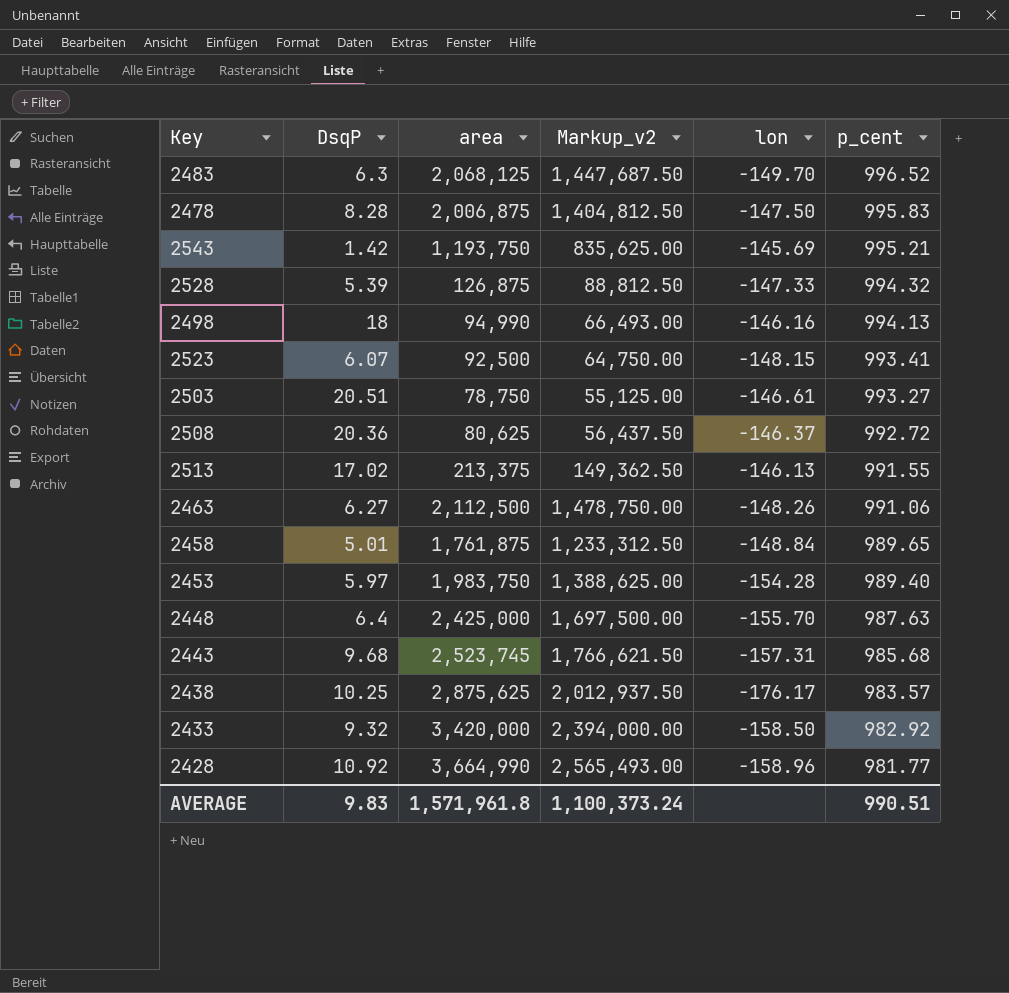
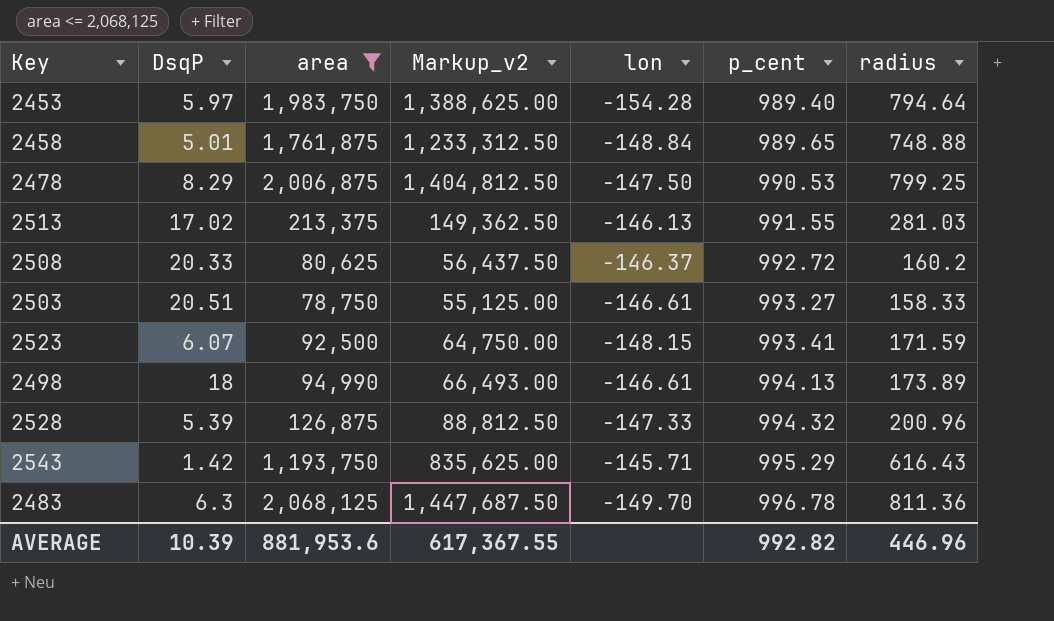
filter: none -> area <= 2,068,125
row order: p_cent descending -> p_cent ascending
column radius | position: none -> 7
2478 | DsqP: 8.28 -> 8.29
2478 | p_cent: 995.83 -> 990.53
2508 | DsqP: 20.36 -> 20.33
2498 | lon: -146.16 -> -146.61
2543 | lon: -145.69 -> -145.71
2543 | p_cent: 995.21 -> 995.29
2483 | p_cent: 996.52 -> 996.78
AVERAGE | DsqP: 9.83 -> 10.39
AVERAGE | area: 1,571,961.8 -> 881,953.6
AVERAGE | Markup_v2: 1,100,373.24 -> 617,367.55
AVERAGE | p_cent: 990.51 -> 992.82

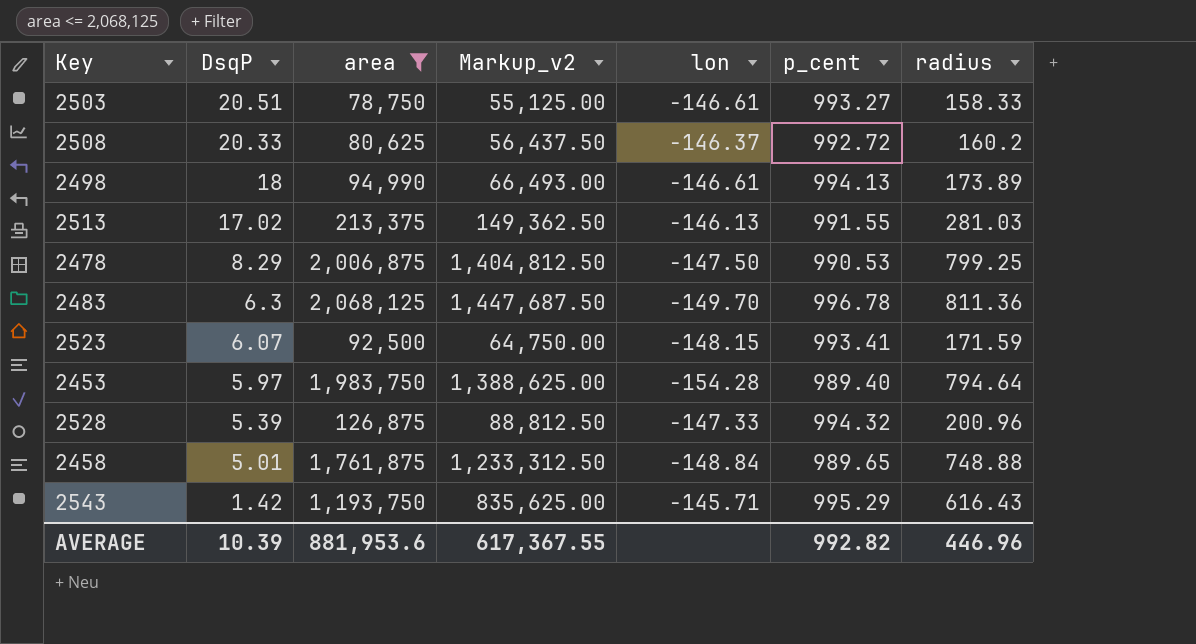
row order: p_cent ascending -> DsqP descending

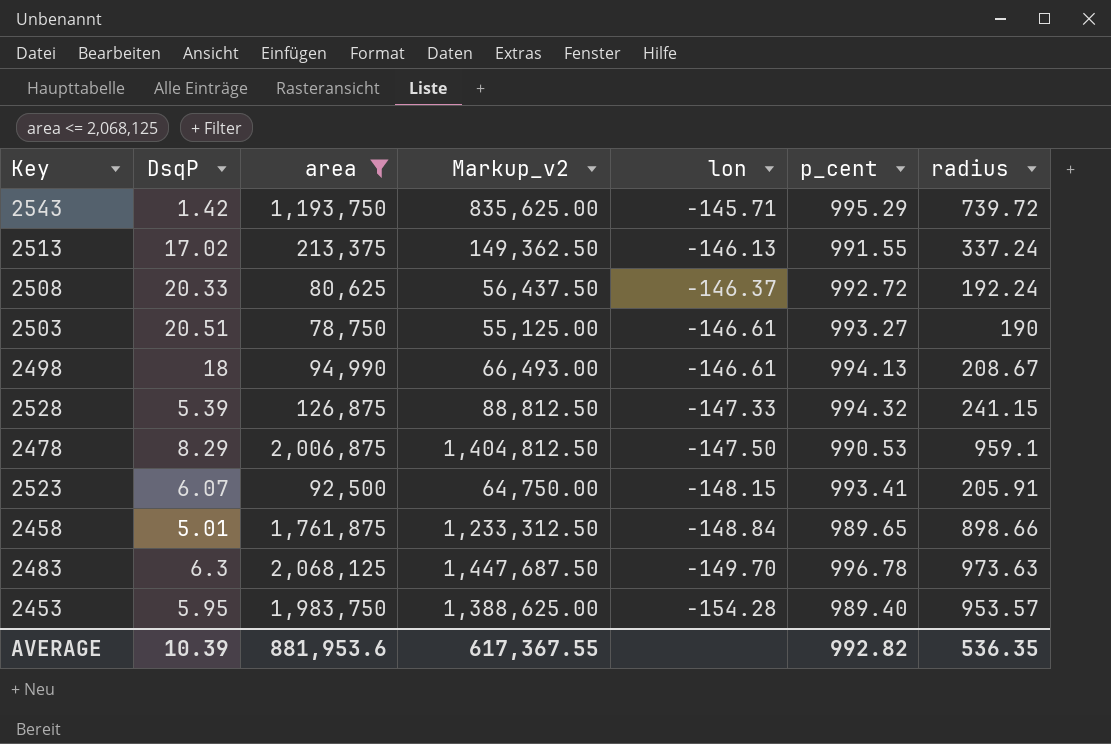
row order: DsqP descending -> lon descending
2543 | radius: 616.43 -> 739.72
2513 | radius: 281.03 -> 337.24
2508 | radius: 160.2 -> 192.24
2503 | radius: 158.33 -> 190
2498 | radius: 173.89 -> 208.67
2528 | radius: 200.96 -> 241.15
2478 | radius: 799.25 -> 959.1
2523 | radius: 171.59 -> 205.91
2458 | radius: 748.88 -> 898.66
2483 | radius: 811.36 -> 973.63
2453 | DsqP: 5.97 -> 5.95
2453 | radius: 794.64 -> 953.57
AVERAGE | radius: 446.96 -> 536.35

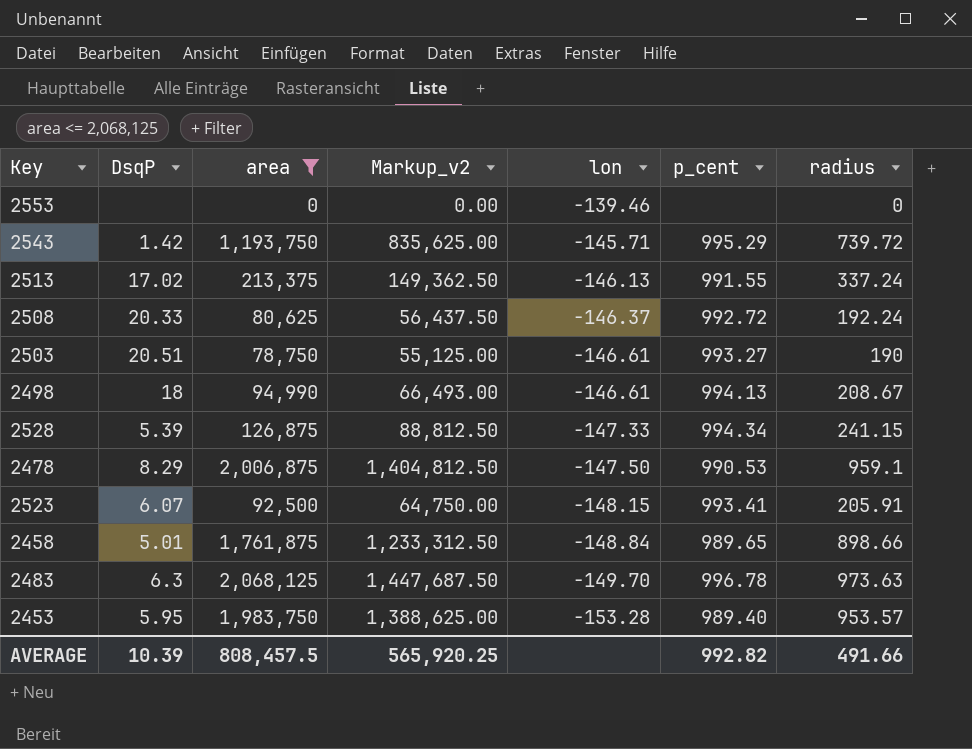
row 2553: none -> none | 0 | 0.00 | -139.46 | none | 0
2528 | p_cent: 994.32 -> 994.34
2453 | lon: -154.28 -> -153.28
AVERAGE | area: 881,953.6 -> 808,457.5
AVERAGE | Markup_v2: 617,367.55 -> 565,920.25
AVERAGE | radius: 536.35 -> 491.66

